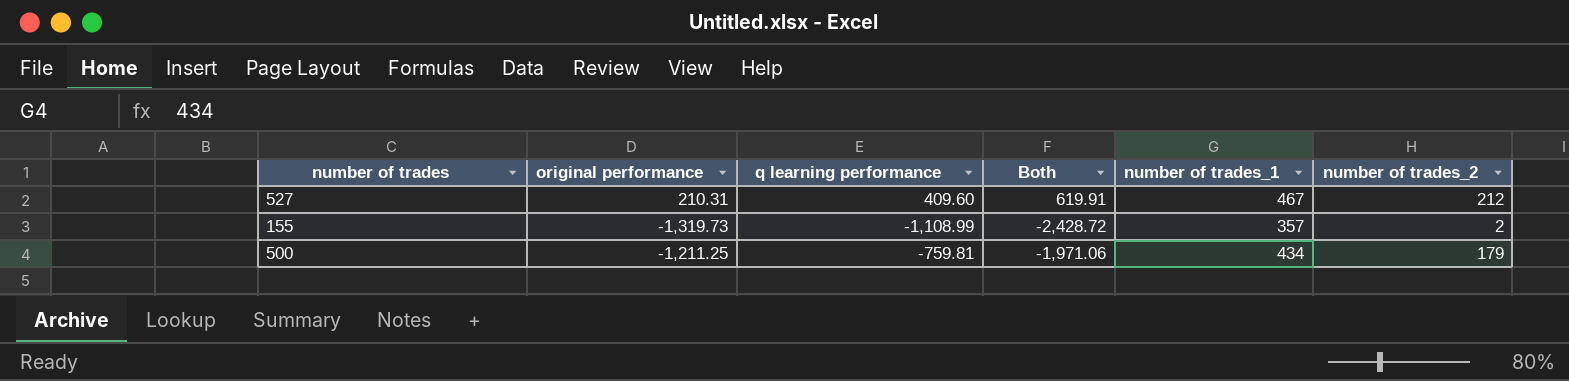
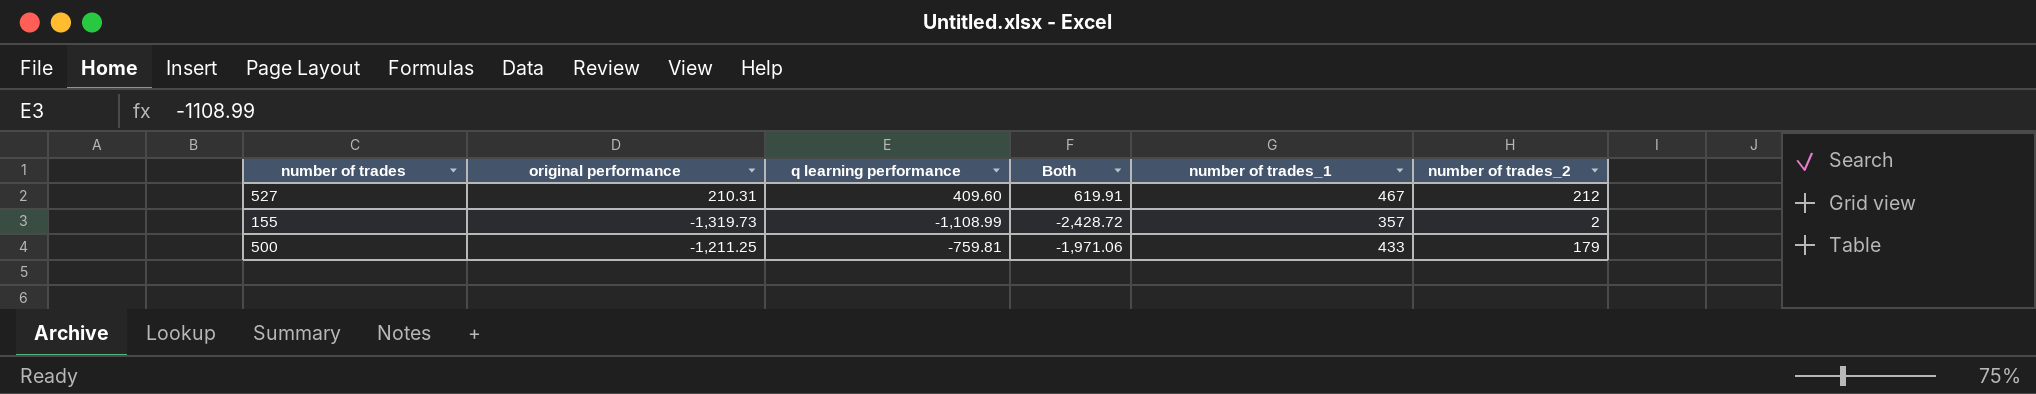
500 | number of trades_1: 434 -> 433

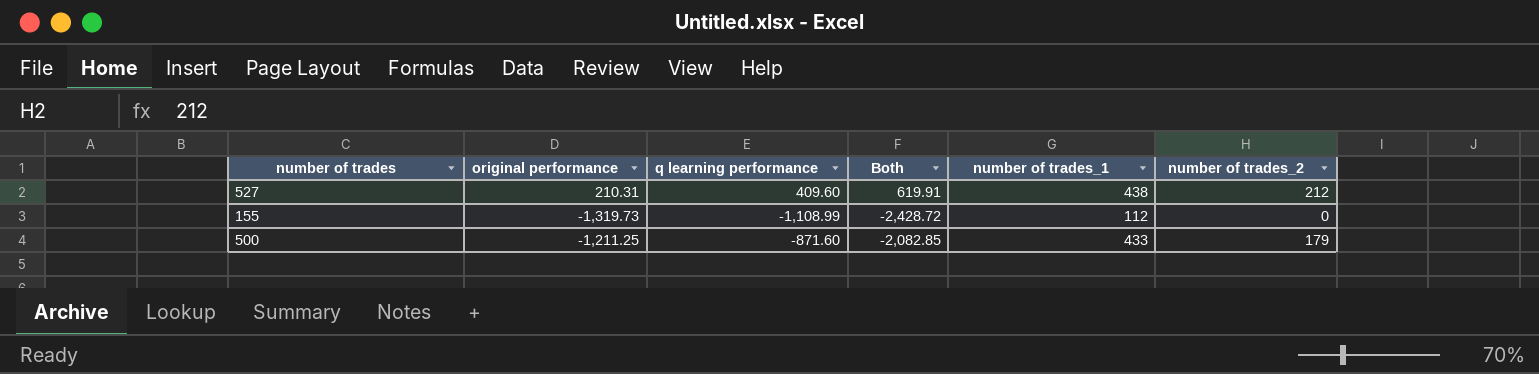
527 | number of trades_1: 467 -> 438
155 | number of trades_1: 357 -> 112
155 | number of trades_2: 2 -> 0
500 | q learning performance: -759.81 -> -871.60
500 | Both: -1,971.06 -> -2,082.85

